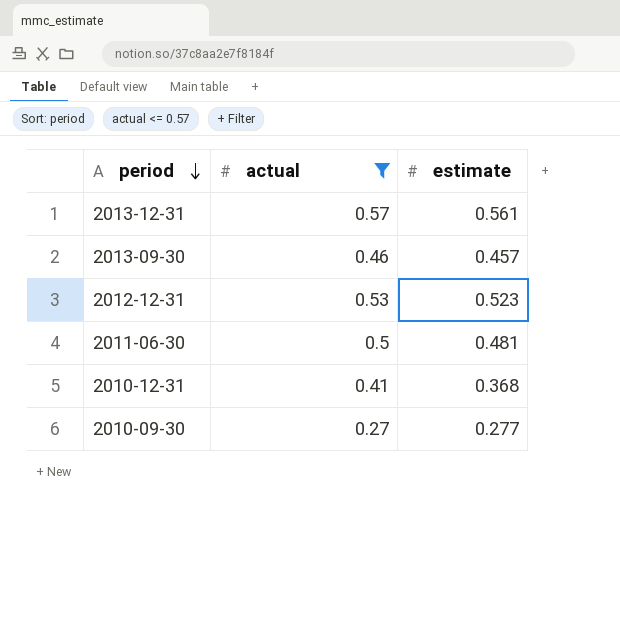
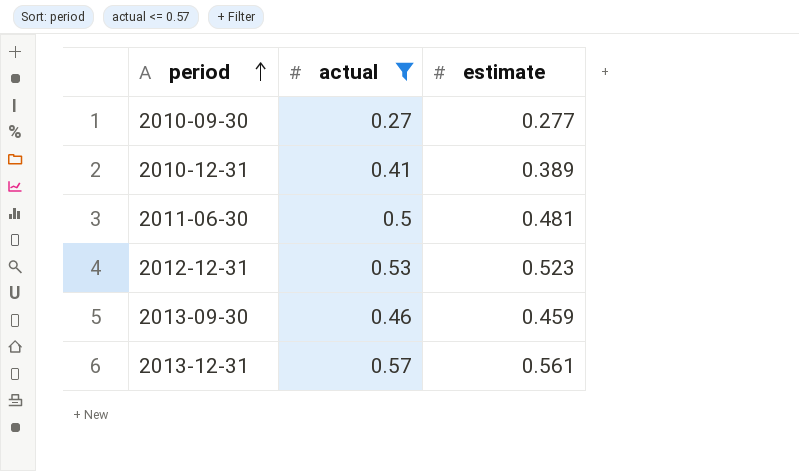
row order: period descending -> period ascending
2010-12-31 | estimate: 0.368 -> 0.389
2013-09-30 | estimate: 0.457 -> 0.459

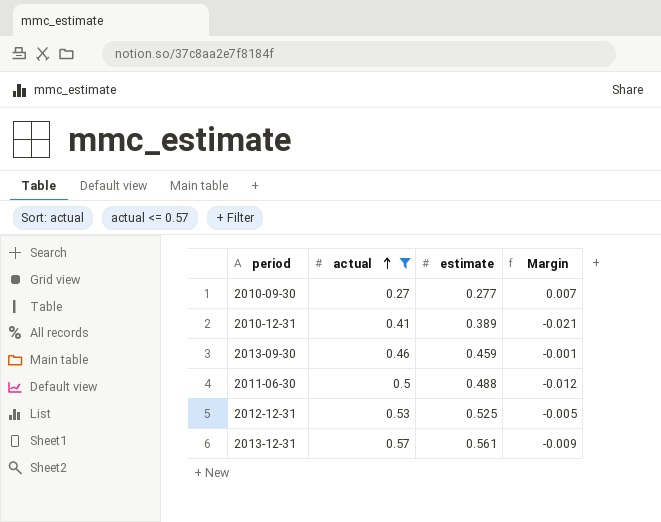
row order: period ascending -> actual ascending
column Margin | formula: none -> [estimate] - [actual]
2011-06-30 | estimate: 0.481 -> 0.488
2012-12-31 | estimate: 0.523 -> 0.525

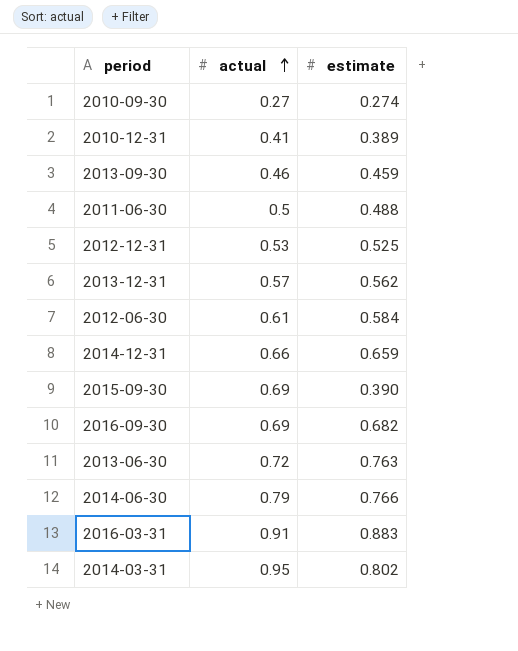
filter: actual <= 0.57 -> none
column Margin | formula: [estimate] - [actual] -> none
2010-09-30 | estimate: 0.277 -> 0.274
2013-12-31 | estimate: 0.561 -> 0.562

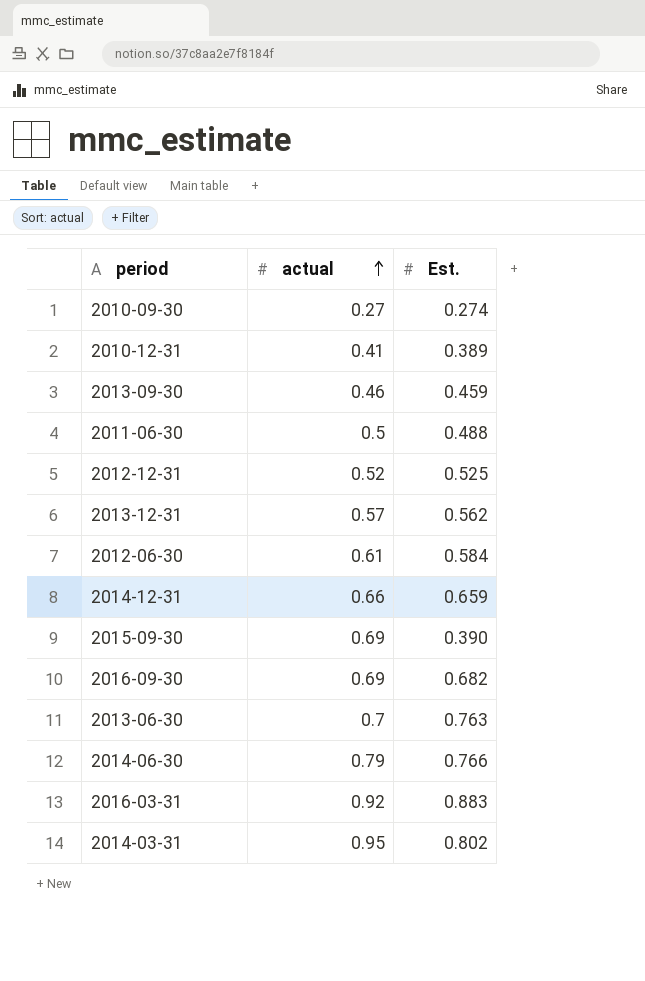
column name: estimate -> Est.
2012-12-31 | actual: 0.53 -> 0.52
2013-06-30 | actual: 0.72 -> 0.7
2016-03-31 | actual: 0.91 -> 0.92

